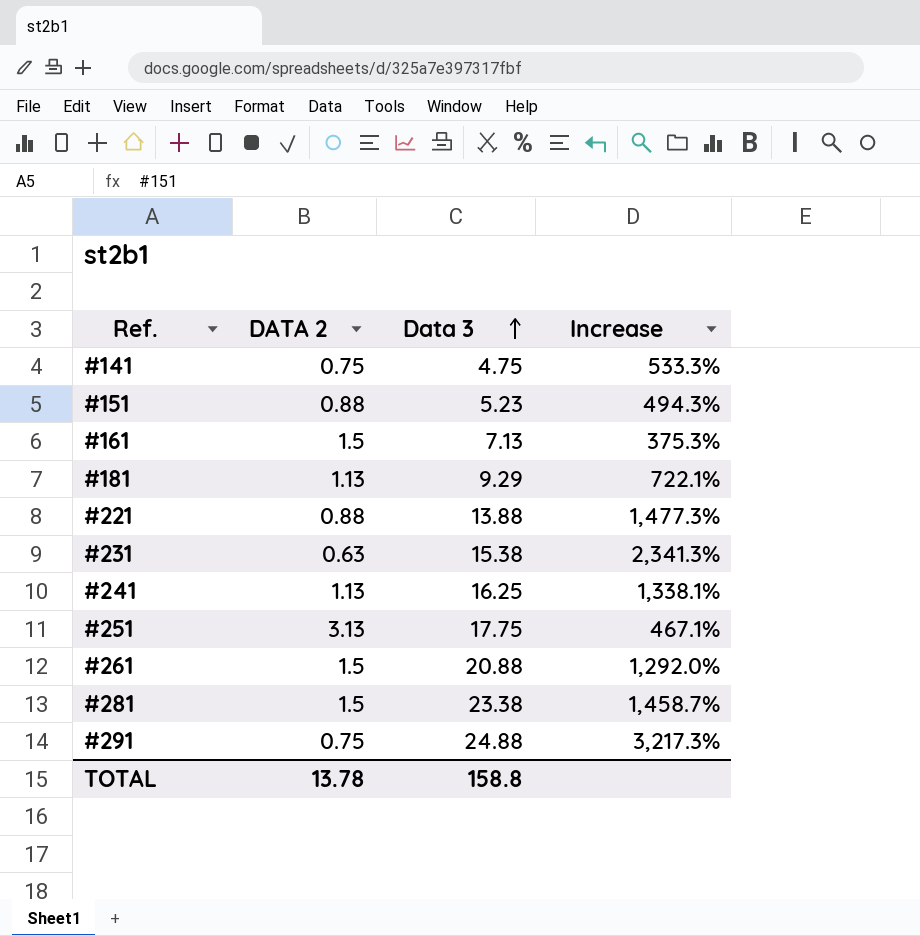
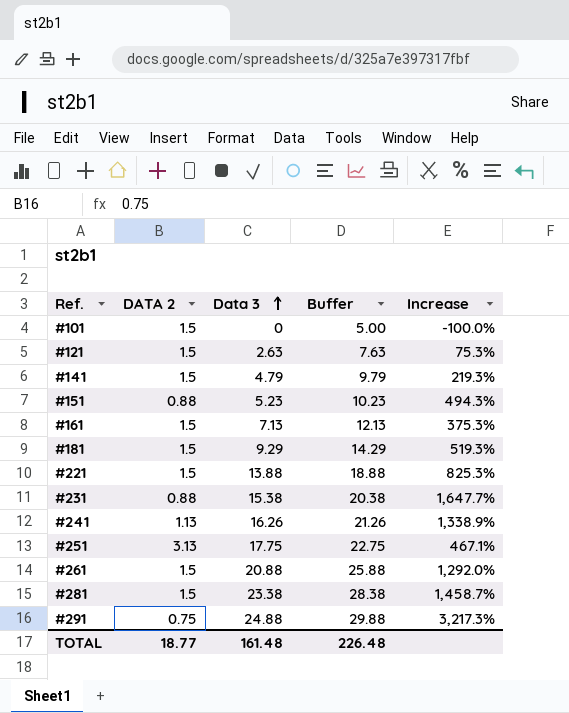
column Buffer | formula: none -> [Data 3] + 5
row #101: none -> 1.5 | 0 | 5.00 | -100.0%
row #121: none -> 1.5 | 2.63 | 7.63 | 75.3%
#141 | DATA 2: 0.75 -> 1.5
#141 | Data 3: 4.75 -> 4.79
#141 | Increase: 533.3% -> 219.3%
#181 | DATA 2: 1.13 -> 1.5
#181 | Increase: 722.1% -> 519.3%
#221 | DATA 2: 0.88 -> 1.5
#221 | Increase: 1,477.3% -> 825.3%
#231 | DATA 2: 0.63 -> 0.88
#231 | Increase: 2,341.3% -> 1,647.7%
#241 | Data 3: 16.25 -> 16.26
#241 | Increase: 1,338.1% -> 1,338.9%
TOTAL | DATA 2: 13.78 -> 18.77
TOTAL | Data 3: 158.8 -> 161.48

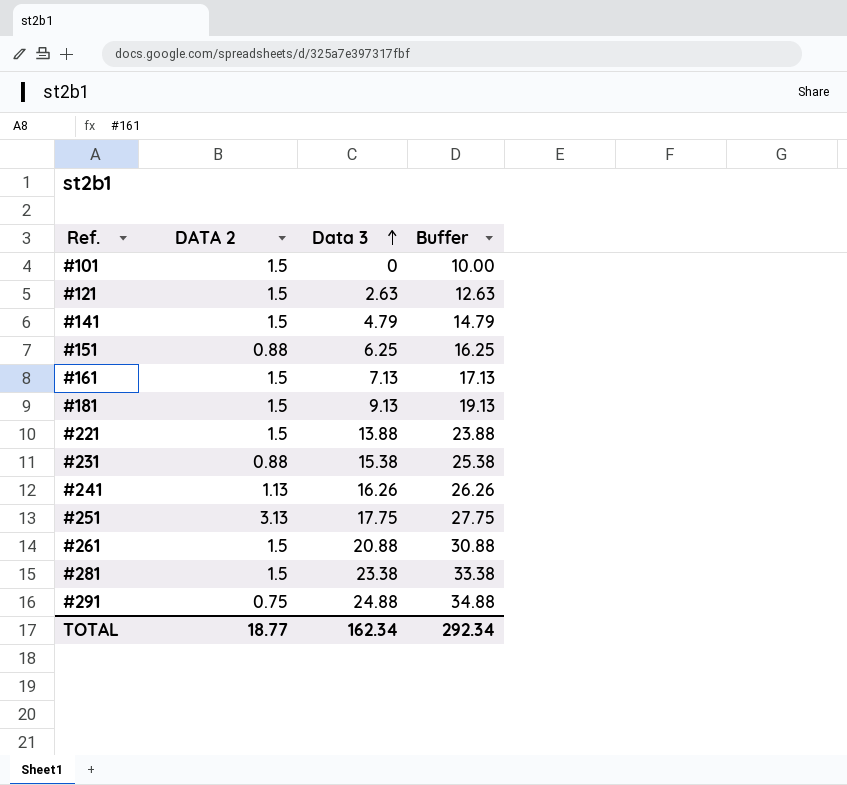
column Increase | formula: ([Data 3] - [DATA 2]) / [DATA 2] -> none
column Buffer | formula: [Data 3] + 5 -> [Data 3] + 10
#151 | Data 3: 5.23 -> 6.25
#181 | Data 3: 9.29 -> 9.13
TOTAL | Data 3: 161.48 -> 162.34
TOTAL | Buffer: 226.48 -> 292.34

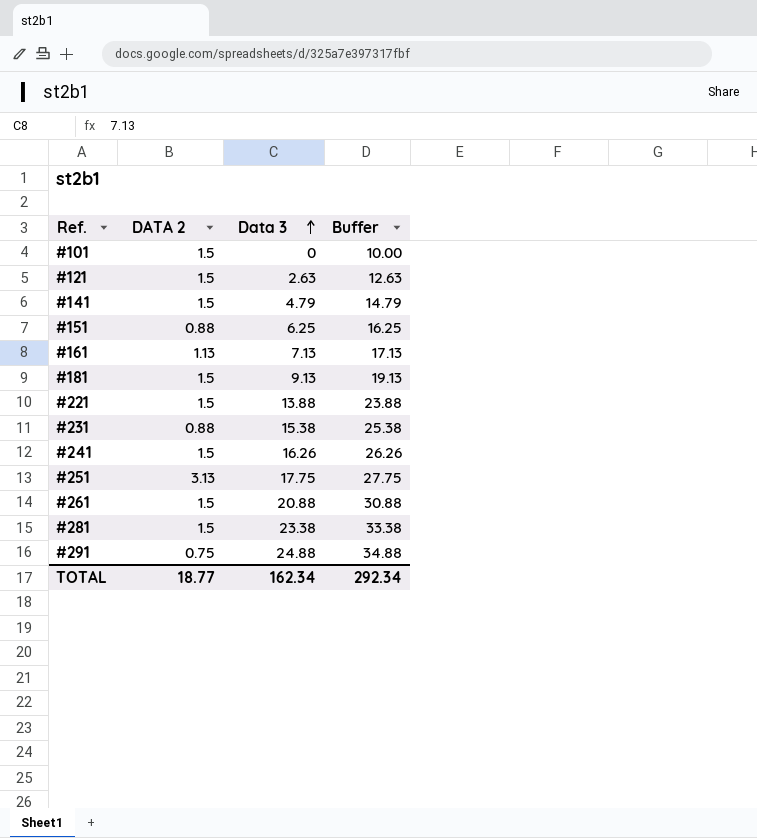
#161 | DATA 2: 1.5 -> 1.13
#241 | DATA 2: 1.13 -> 1.5

